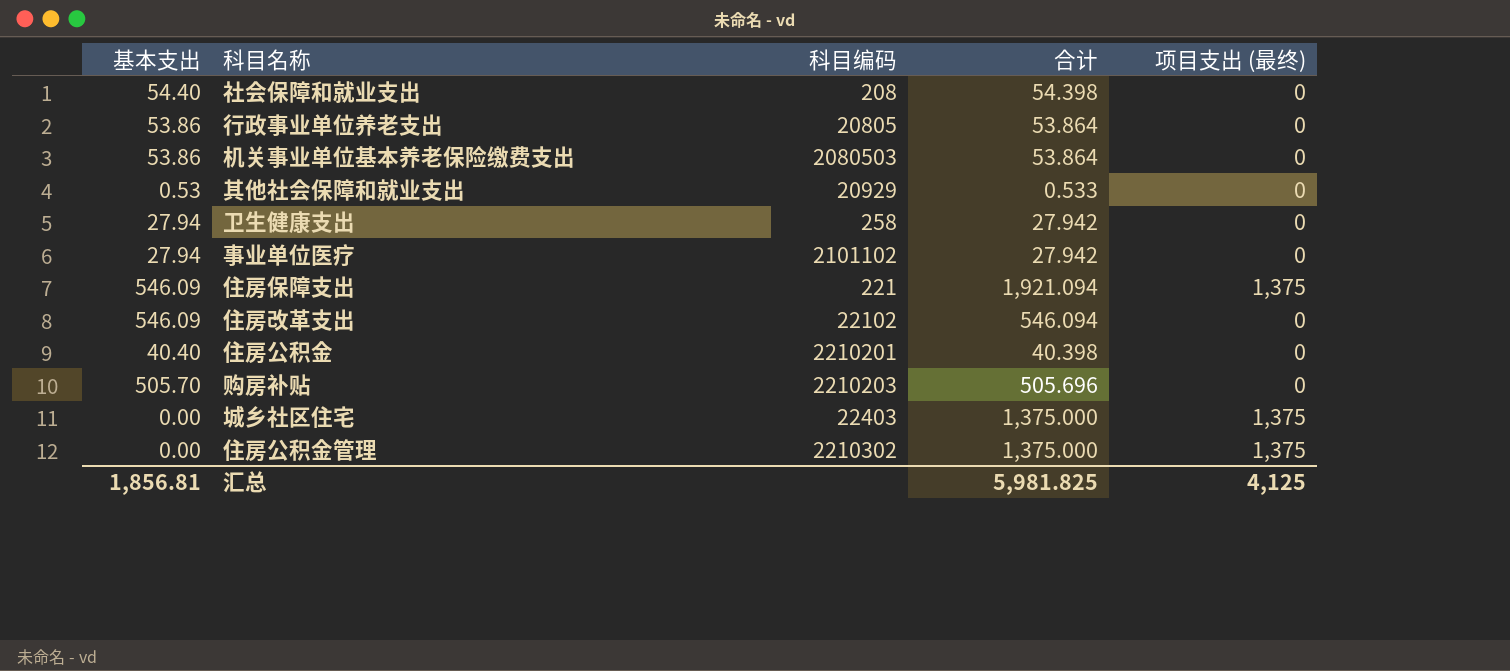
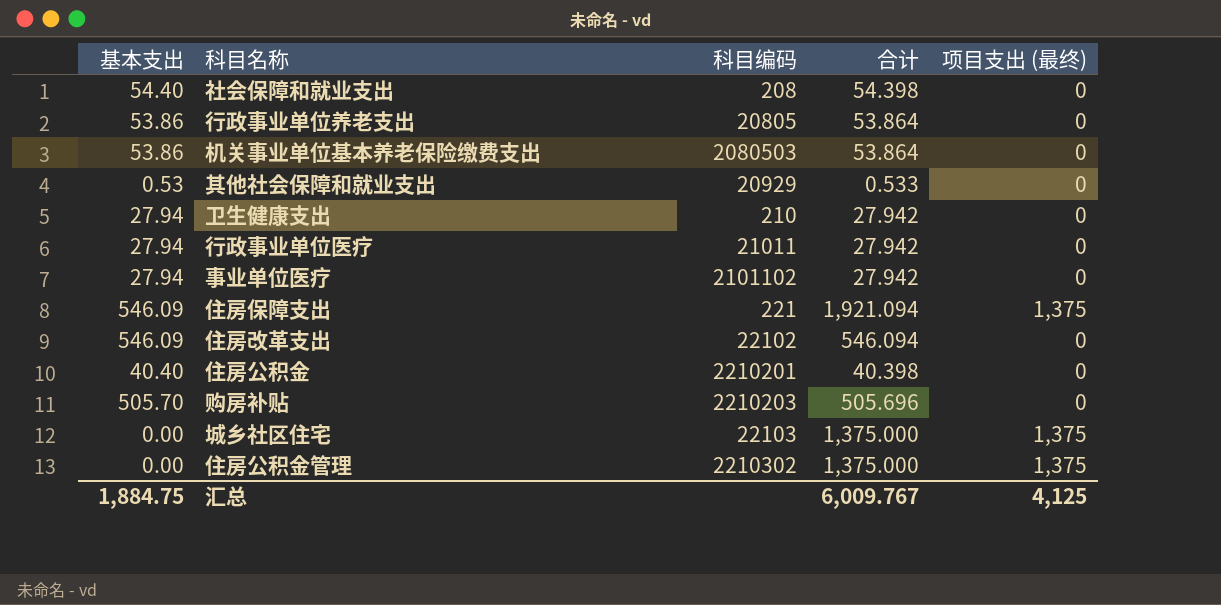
卫生健康支出 | 科目编码: 258 -> 210
row 行政事业单位医疗: none -> 27.94 | 21011 | 27.942 | 0
城乡社区住宅 | 科目编码: 22403 -> 22103
汇总 | 基本支出: 1,856.81 -> 1,884.75
汇总 | 合计: 5,981.825 -> 6,009.767

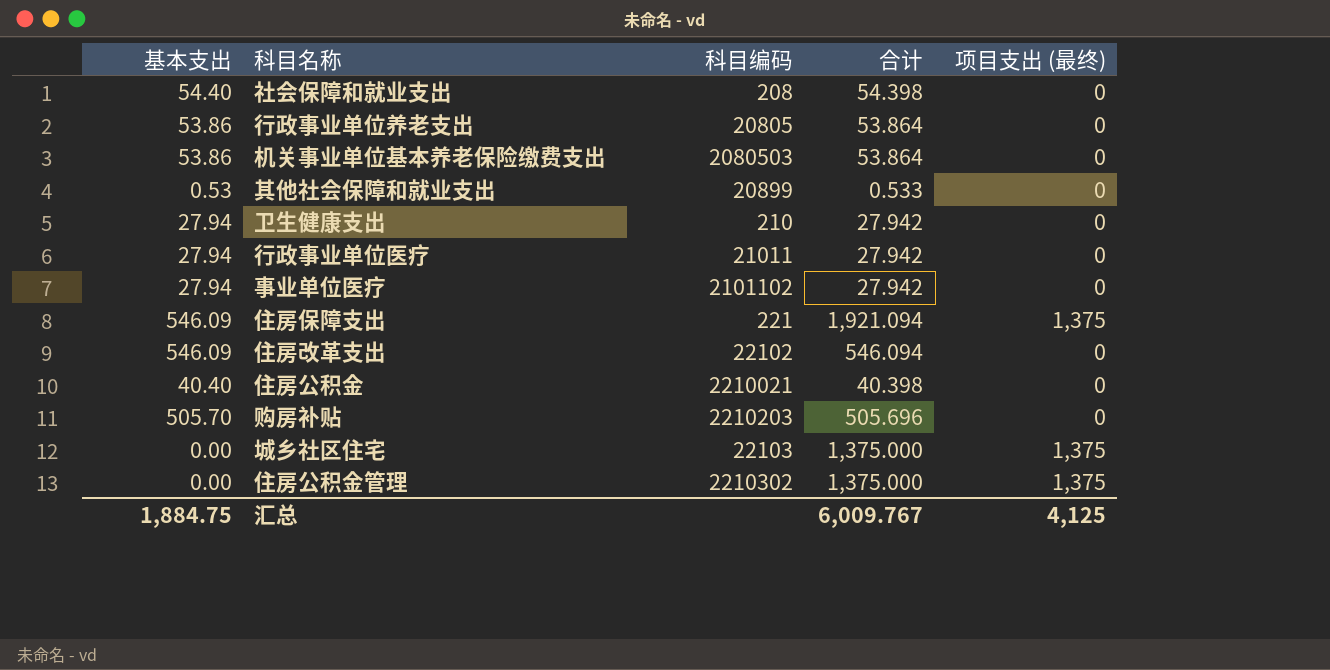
其他社会保障和就业支出 | 科目编码: 20929 -> 20899
住房公积金 | 科目编码: 2210201 -> 2210021

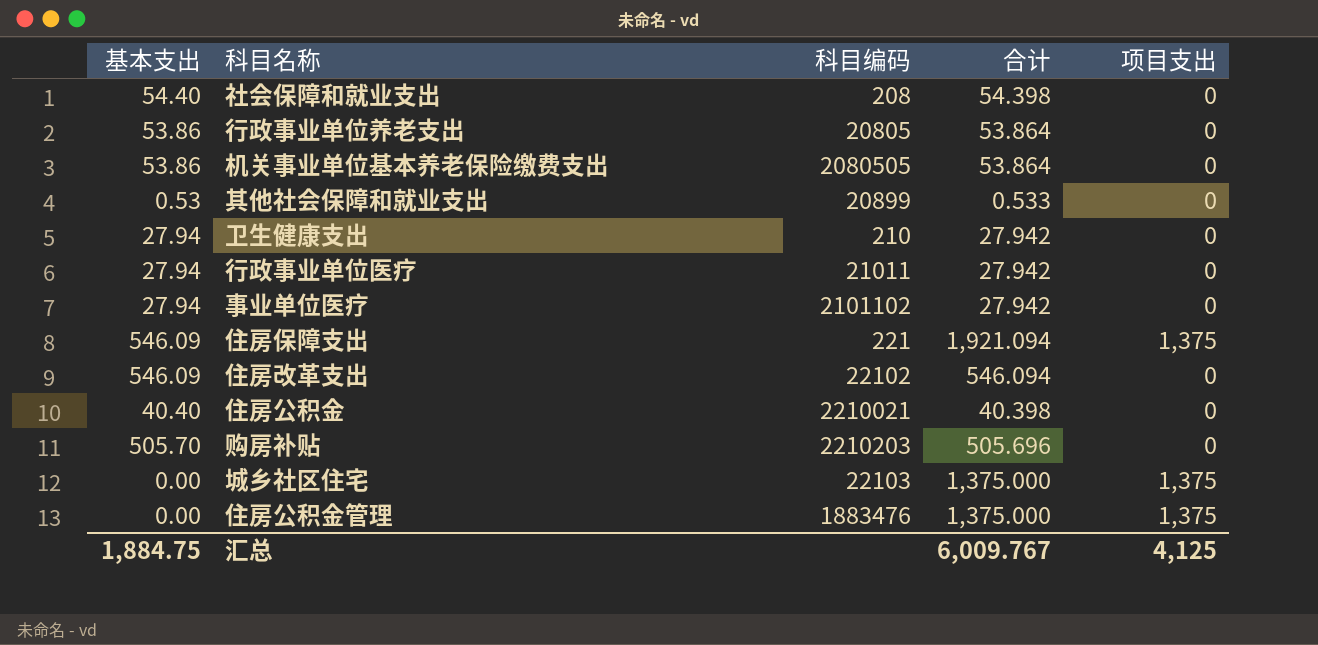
column name: 项目支出 (最终) -> 项目支出
机关事业单位基本养老保险缴费支出 | 科目编码: 2080503 -> 2080505
住房公积金管理 | 科目编码: 2210302 -> 1883476

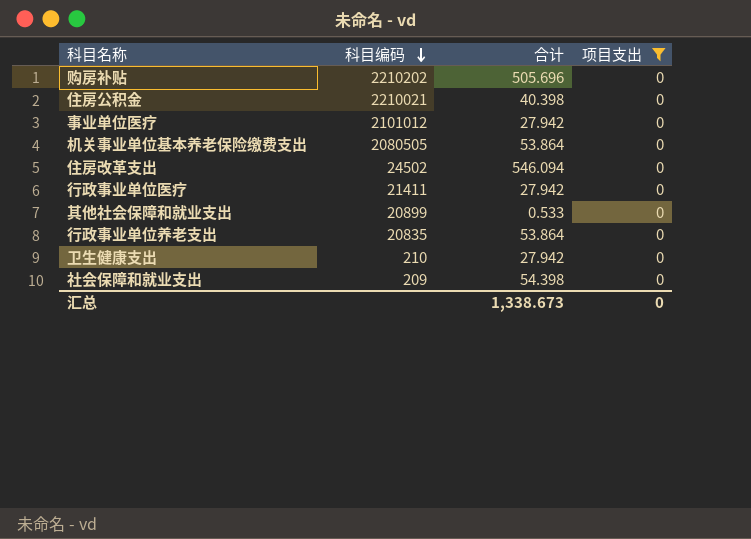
filter: none -> 项目支出 = 0
row order: none -> 科目编码 descending
column 基本支出 | formula: [合计] - [项目支出] -> none
购房补贴 | 科目编码: 2210203 -> 2210202
事业单位医疗 | 科目编码: 2101102 -> 2101012
住房改革支出 | 科目编码: 22102 -> 24502
行政事业单位医疗 | 科目编码: 21011 -> 21411
行政事业单位养老支出 | 科目编码: 20805 -> 20835
社会保障和就业支出 | 科目编码: 208 -> 209
汇总 | 合计: 6,009.767 -> 1,338.673
汇总 | 项目支出: 4,125 -> 0

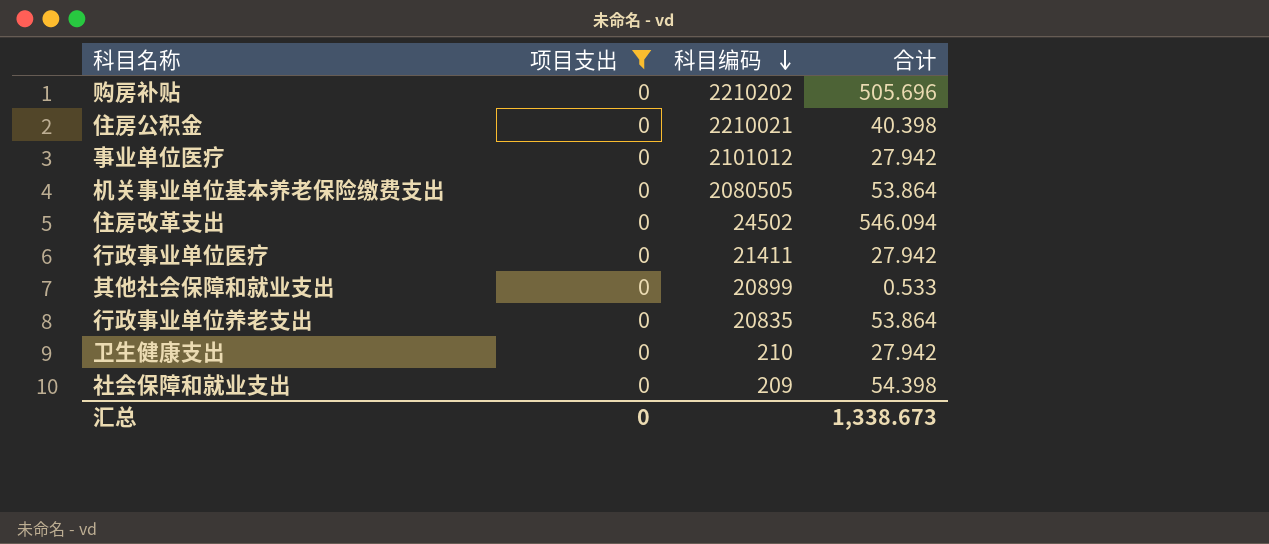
column 项目支出 | position: 4 -> 2

